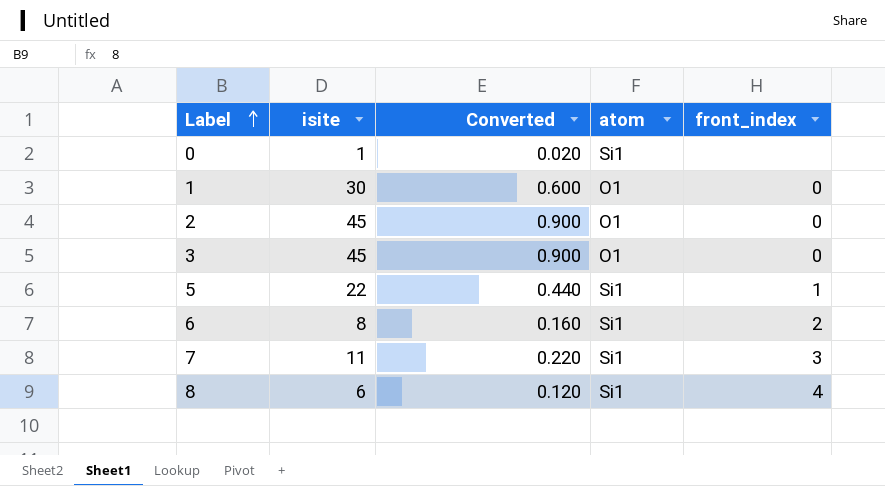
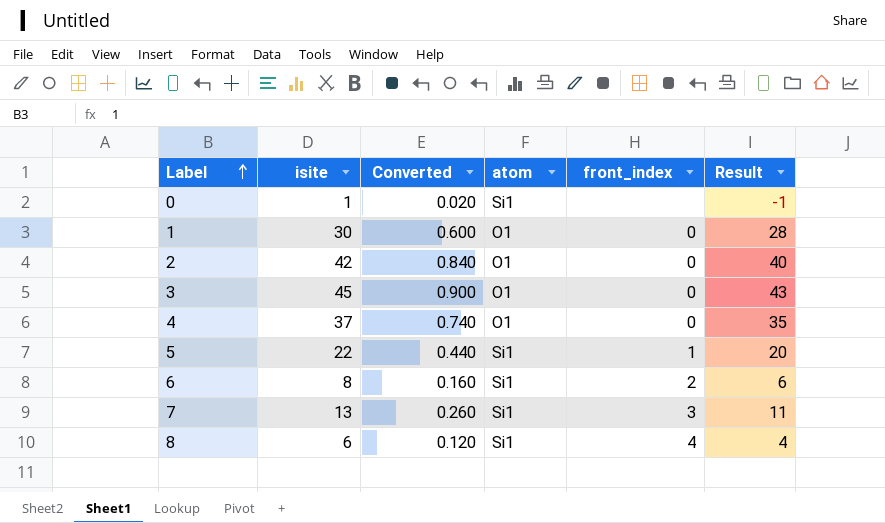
column Result | formula: none -> [isite] - 2
2 | isite: 45 -> 42
2 | Converted: 0.900 -> 0.840
row 4: none -> 37 | 0.740 | O1 | 0 | 35
7 | isite: 11 -> 13
7 | Converted: 0.220 -> 0.260

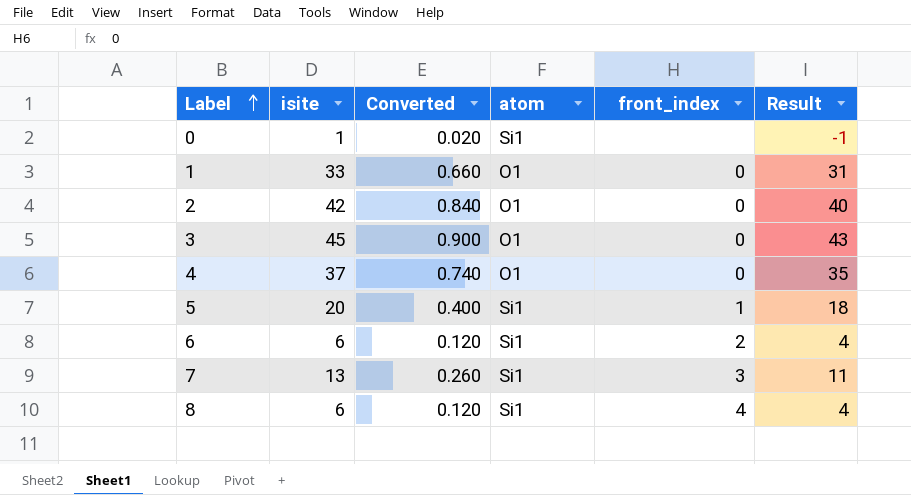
1 | isite: 30 -> 33
1 | Converted: 0.600 -> 0.660
1 | Result: 28 -> 31
5 | isite: 22 -> 20
5 | Converted: 0.440 -> 0.400
5 | Result: 20 -> 18
6 | isite: 8 -> 6
6 | Converted: 0.160 -> 0.120
6 | Result: 6 -> 4

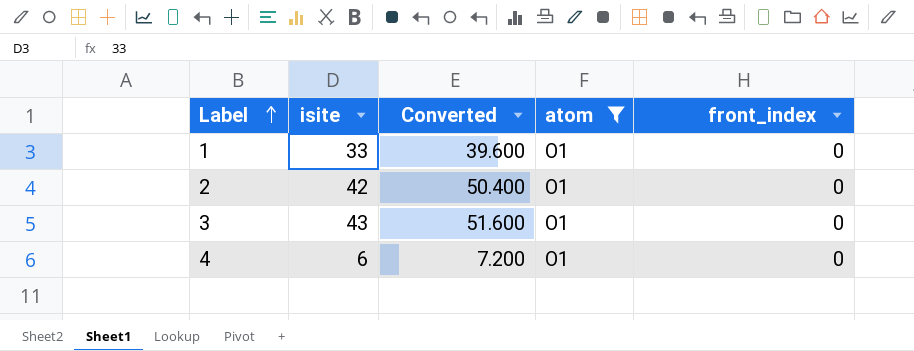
filter: none -> atom = O1
column Result | formula: [isite] - 2 -> none
column Converted | formula: [isite] * 0.02 -> [isite] * 1.2
3 | isite: 45 -> 43
4 | isite: 37 -> 6

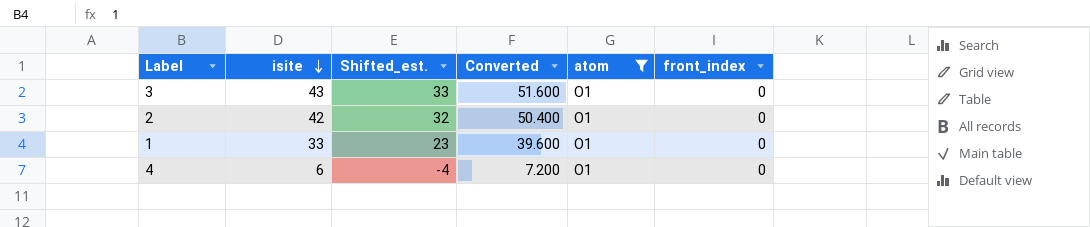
row order: Label ascending -> isite descending
column Shifted_est. | formula: none -> [isite] - 10

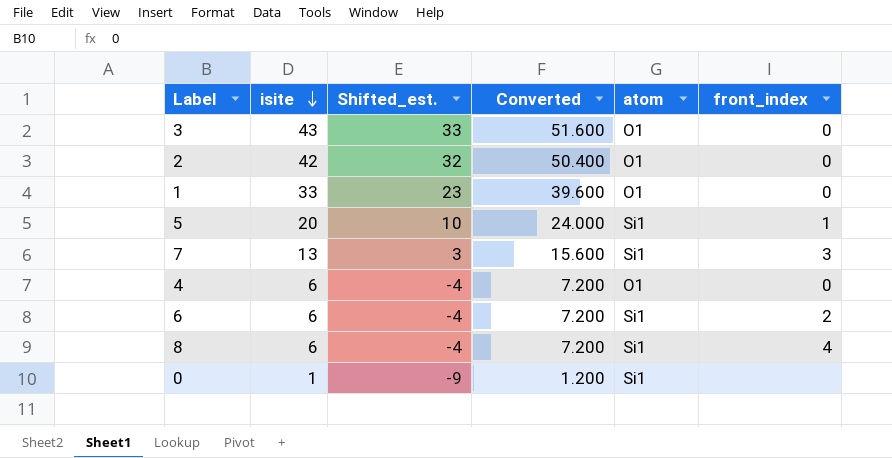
filter: atom = O1 -> none

